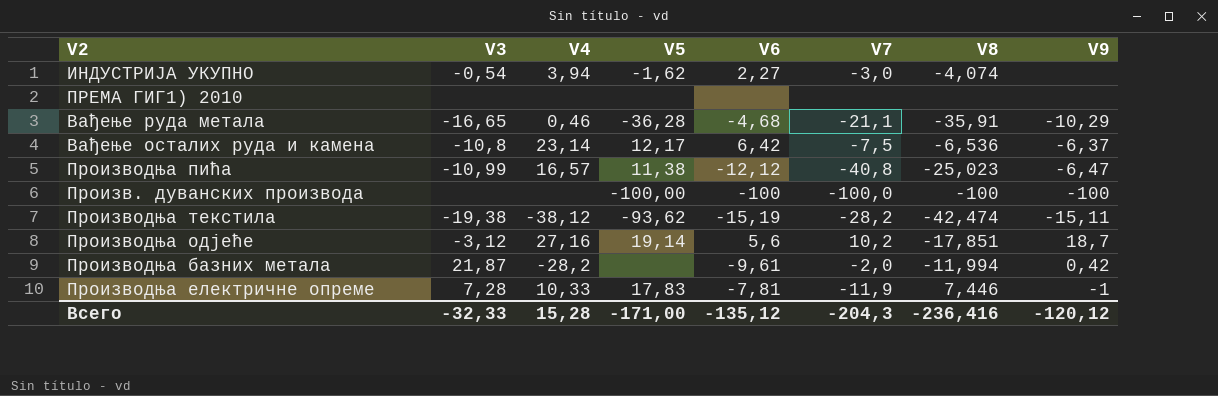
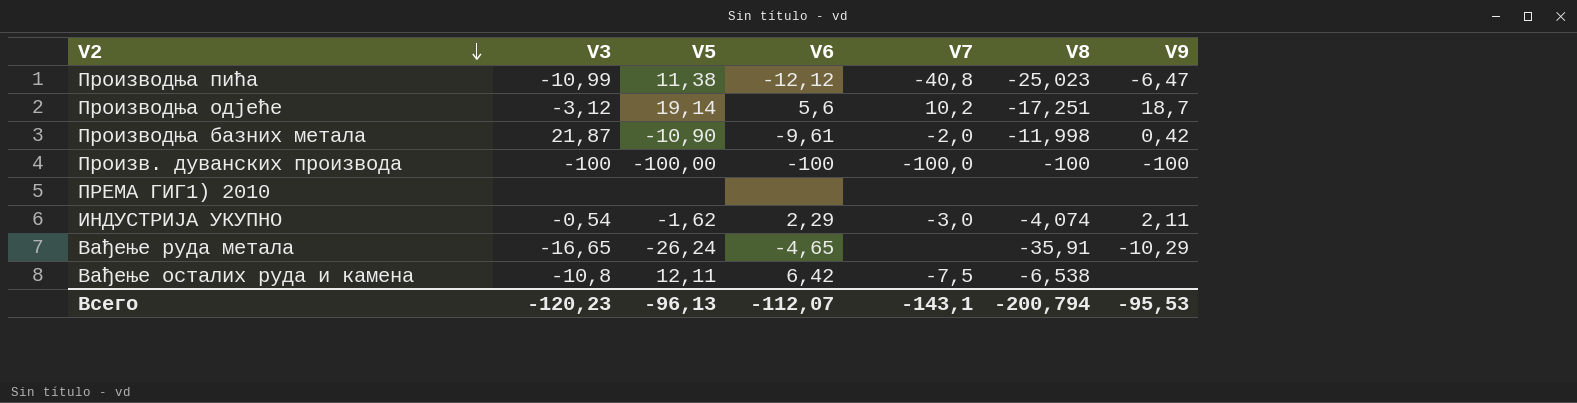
row order: none -> V2 descending
column V4 | position: 3 -> none
row Производња текстила: -19,38 | -38,12 | -93,62 | -15,19 | -28,2 | -42,474 | -15,11 -> none
row Производња електричне опреме: 7,28 | 10,33 | 17,83 | -7,81 | -11,9 | 7,446 | -1 -> none
Производња одјеће | V8: -17,851 -> -17,251
Производња базних метала | V5: none -> -10,90
Производња базних метала | V8: -11,994 -> -11,998
Произв. дуванских производа | V3: none -> -100
ИНДУСТРИЈА УКУПНО | V6: 2,27 -> 2,29
ИНДУСТРИЈА УКУПНО | V9: none -> 2,11
Вађење руда метала | V5: -36,28 -> -26,24
Вађење руда метала | V6: -4,68 -> -4,65
Вађење руда метала | V7: -21,1 -> none
Вађење осталих руда и камена | V5: 12,17 -> 12,11
Вађење осталих руда и камена | V8: -6,536 -> -6,538
Вађење осталих руда и камена | V9: -6,37 -> none
Всего | V3: -32,33 -> -120,23
Всего | V5: -171,00 -> -96,13
Всего | V6: -135,12 -> -112,07
Всего | V7: -204,3 -> -143,1
Всего | V8: -236,416 -> -200,794
Всего | V9: -120,12 -> -95,53

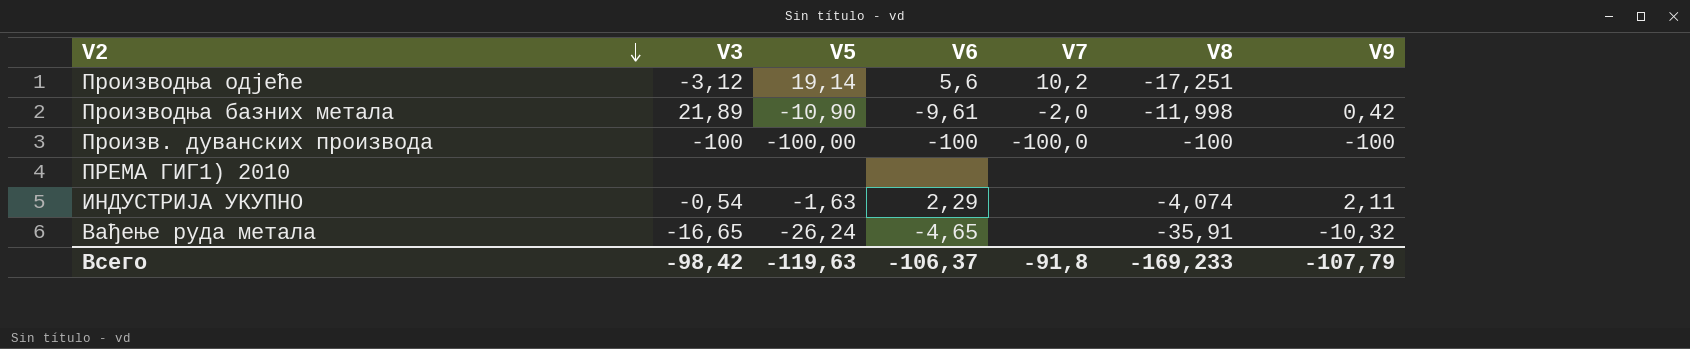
row Производња пића: -10,99 | 11,38 | -12,12 | -40,8 | -25,023 | -6,47 -> none
row Вађење осталих руда и камена: -10,8 | 12,11 | 6,42 | -7,5 | -6,538 | none -> none
Производња одјеће | V9: 18,7 -> none
Производња базних метала | V3: 21,87 -> 21,89
ИНДУСТРИЈА УКУПНО | V5: -1,62 -> -1,63
ИНДУСТРИЈА УКУПНО | V7: -3,0 -> none
Вађење руда метала | V9: -10,29 -> -10,32
Всего | V3: -120,23 -> -98,42
Всего | V5: -96,13 -> -119,63
Всего | V6: -112,07 -> -106,37
Всего | V7: -143,1 -> -91,8
Всего | V8: -200,794 -> -169,233
Всего | V9: -95,53 -> -107,79

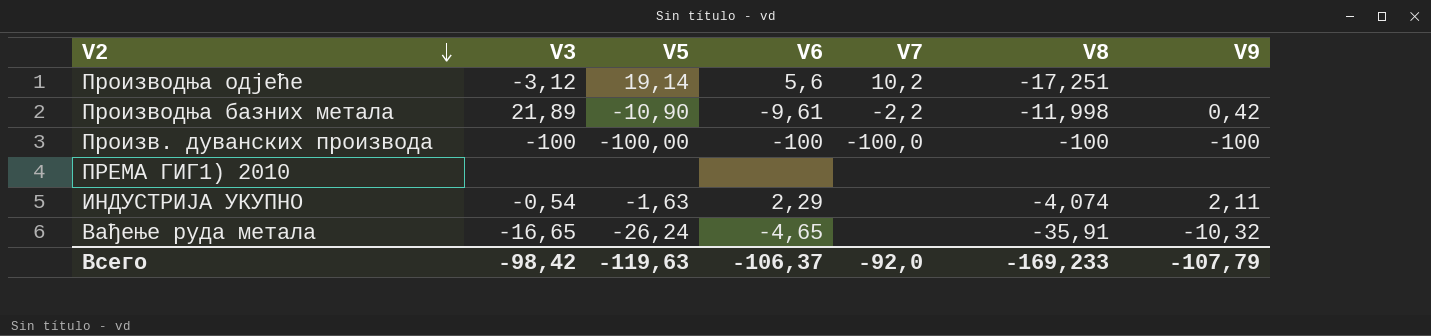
Производња базних метала | V7: -2,0 -> -2,2
Всего | V7: -91,8 -> -92,0

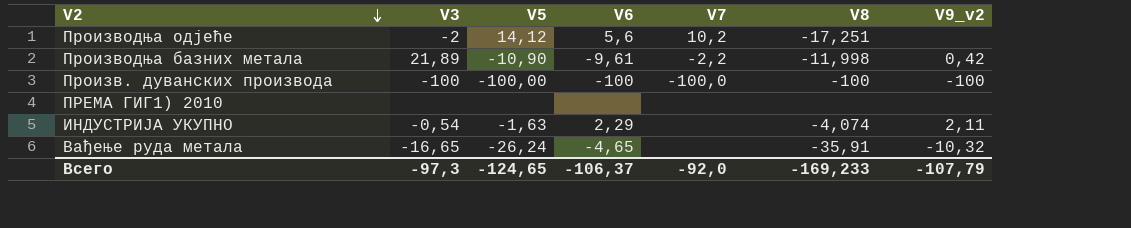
column name: V9 -> V9_v2
Производња одјеће | V3: -3,12 -> -2
Производња одјеће | V5: 19,14 -> 14,12
Всего | V3: -98,42 -> -97,3
Всего | V5: -119,63 -> -124,65

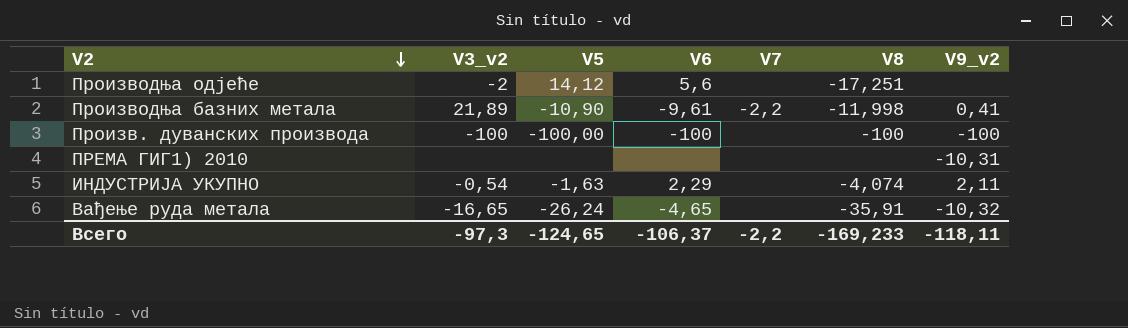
column name: V3 -> V3_v2
Производња одјеће | V7: 10,2 -> none
Производња базних метала | V9_v2: 0,42 -> 0,41
Произв. дуванских производа | V7: -100,0 -> none
ПРЕМА ГИГ1) 2010 | V9_v2: none -> -10,31
Всего | V7: -92,0 -> -2,2
Всего | V9_v2: -107,79 -> -118,11

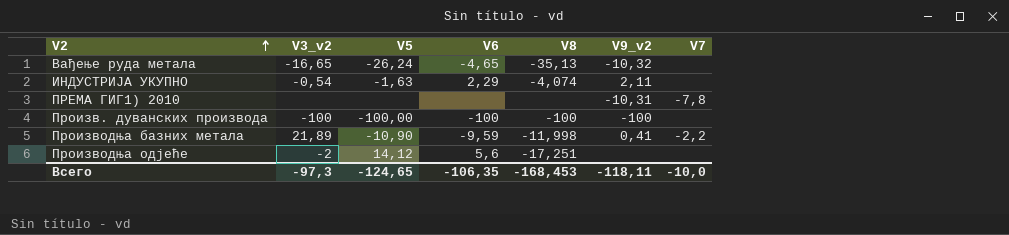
row order: V2 descending -> V2 ascending
column V7 | position: 5 -> 7
Вађење руда метала | V8: -35,91 -> -35,13
ПРЕМА ГИГ1) 2010 | V7: none -> -7,8
Производња базних метала | V6: -9,61 -> -9,59
Всего | V6: -106,37 -> -106,35
Всего | V8: -169,233 -> -168,453
Всего | V7: -2,2 -> -10,0

